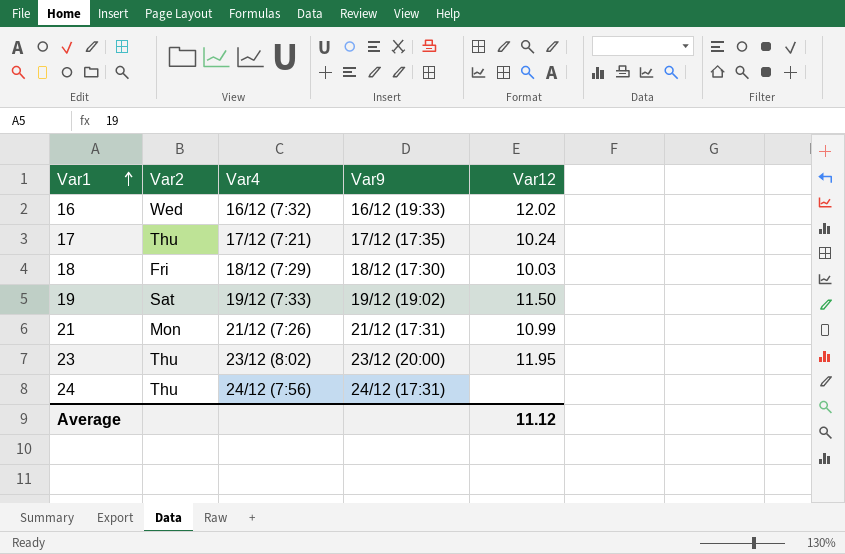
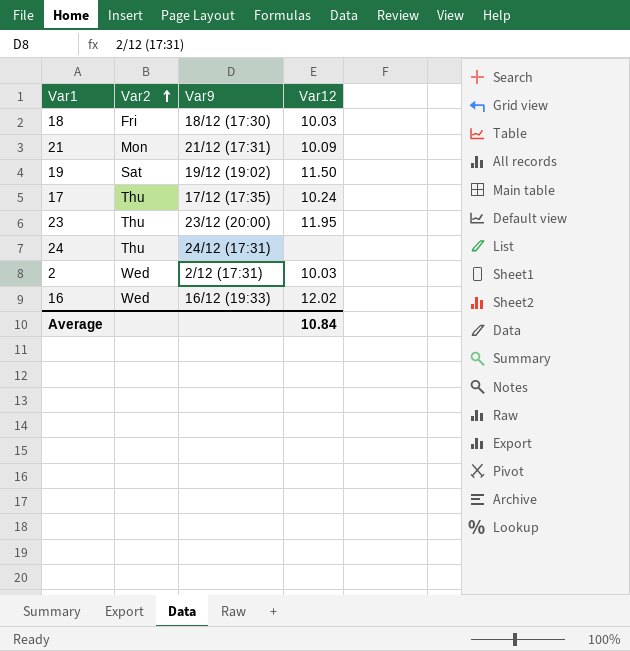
row order: Var1 ascending -> Var2 ascending
column Var4 | position: 3 -> none
21 | Var12: 10.99 -> 10.09
row 2: none -> Wed | 2/12 (17:31) | 10.03
Average | Var12: 11.12 -> 10.84

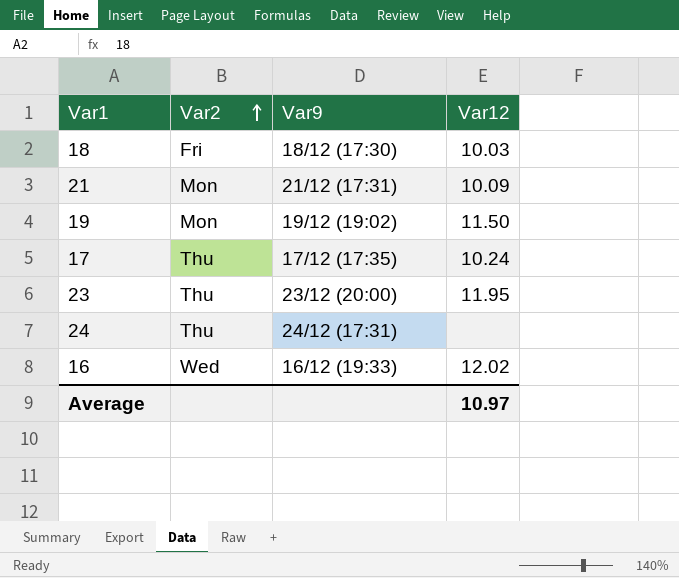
row 2: Wed | 2/12 (17:31) | 10.03 -> none
19 | Var2: Sat -> Mon
Average | Var12: 10.84 -> 10.97

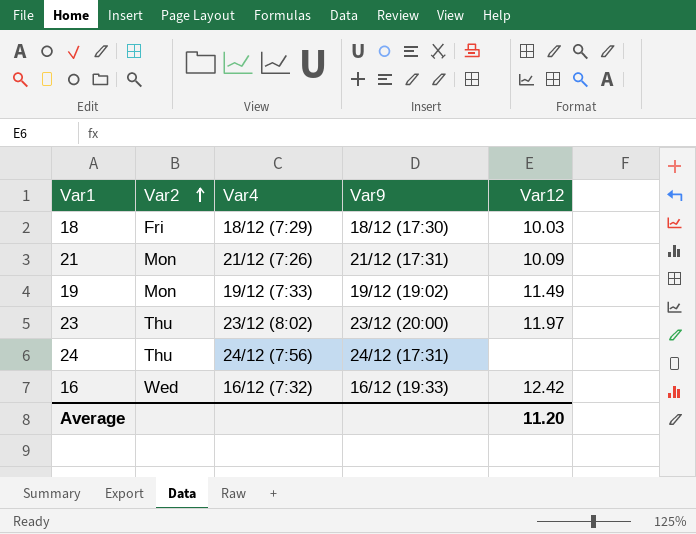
column Var4 | position: none -> 3
row 17: Thu | 17/12 (17:35) | 10.24 -> none
19 | Var12: 11.50 -> 11.49
23 | Var12: 11.95 -> 11.97
16 | Var12: 12.02 -> 12.42
Average | Var12: 10.97 -> 11.20

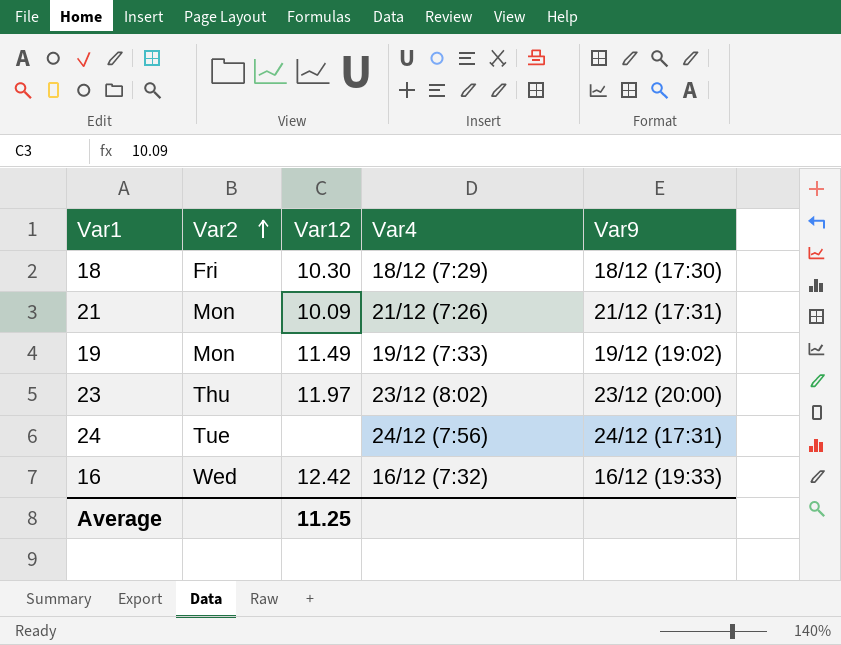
column Var12 | position: 5 -> 3
18 | Var12: 10.03 -> 10.30
24 | Var2: Thu -> Tue
Average | Var12: 11.20 -> 11.25

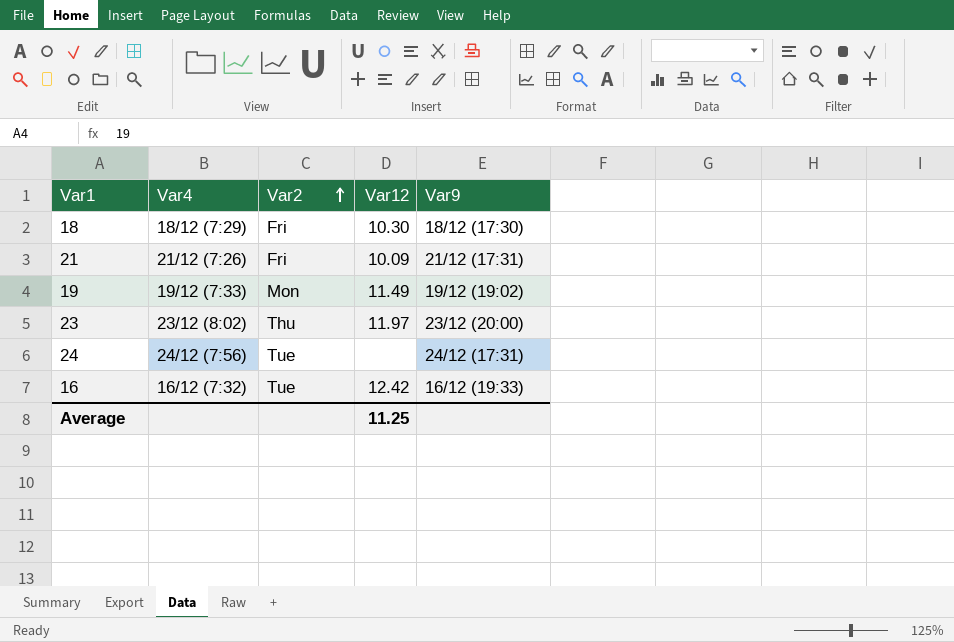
column Var4 | position: 4 -> 2
21 | Var2: Mon -> Fri
16 | Var2: Wed -> Tue

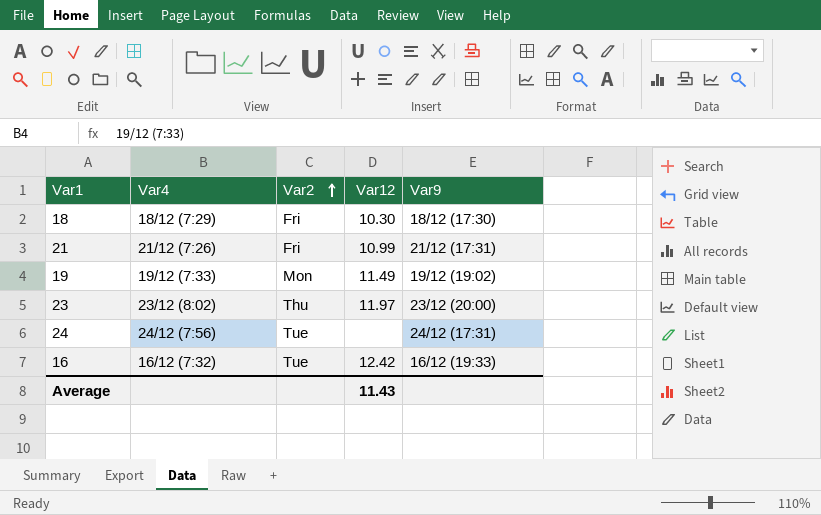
21 | Var12: 10.09 -> 10.99
Average | Var12: 11.25 -> 11.43

